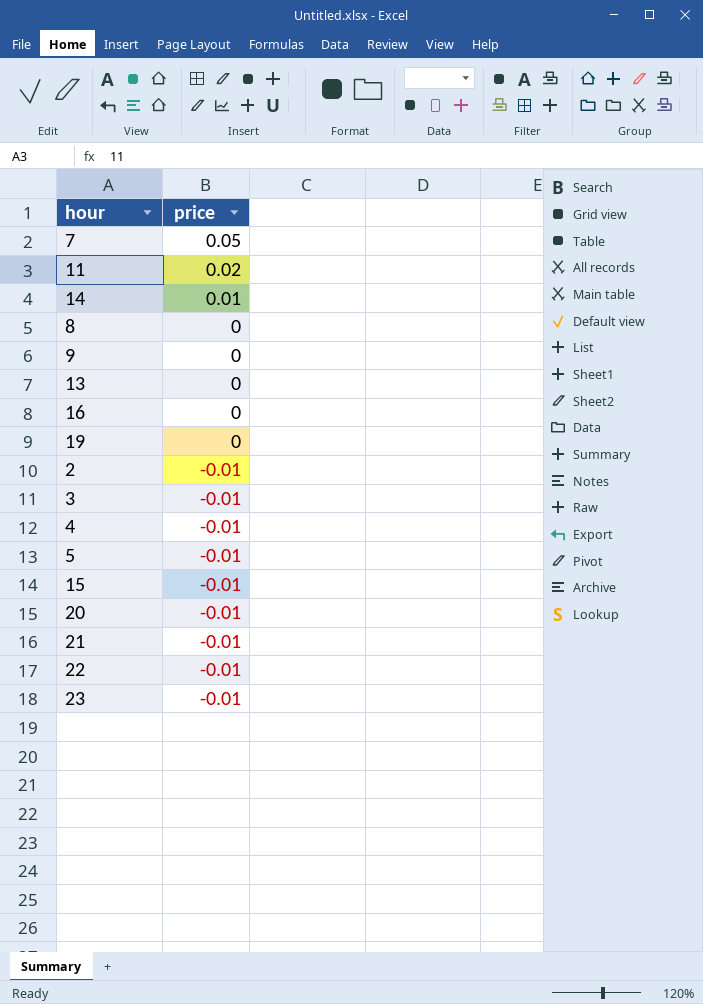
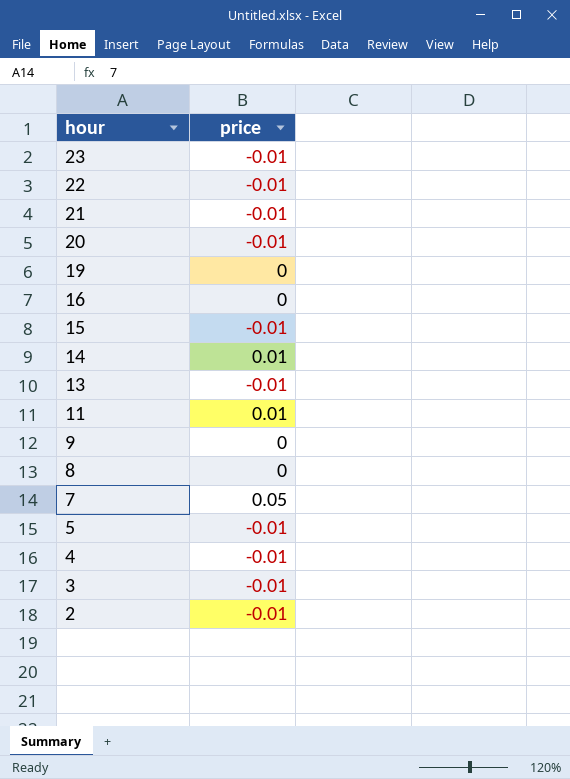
row order: price descending -> hour descending
13 | price: 0 -> -0.01
11 | price: 0.02 -> 0.01

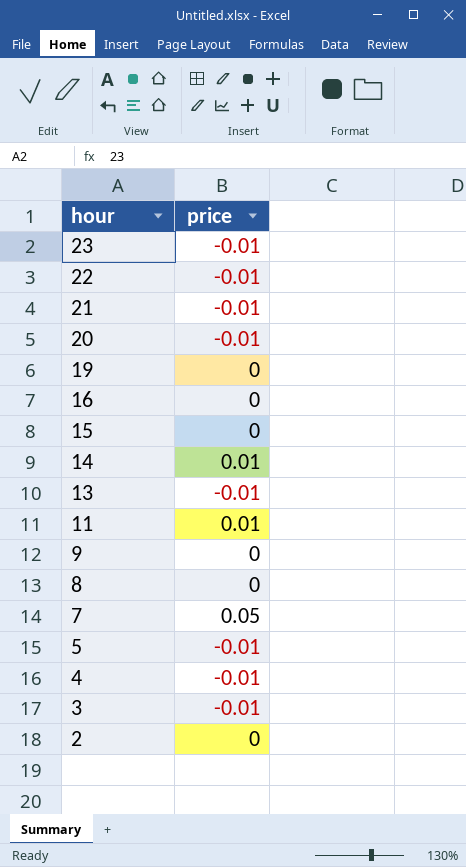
15 | price: -0.01 -> 0
2 | price: -0.01 -> 0

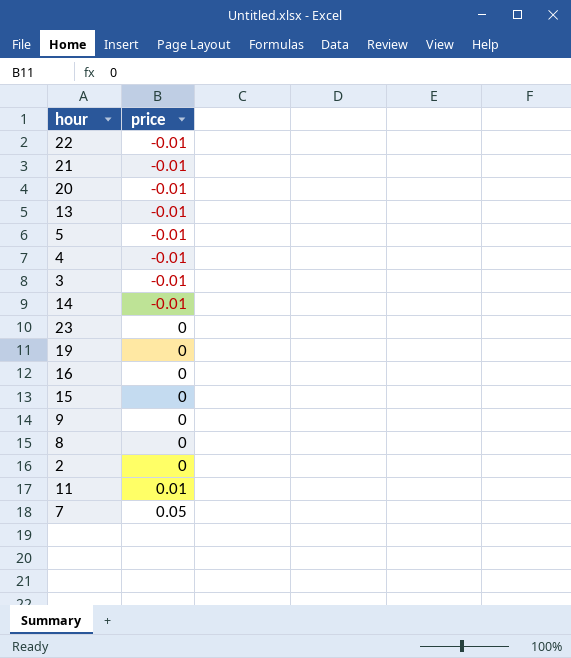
row order: hour descending -> price ascending
14 | price: 0.01 -> -0.01
23 | price: -0.01 -> 0

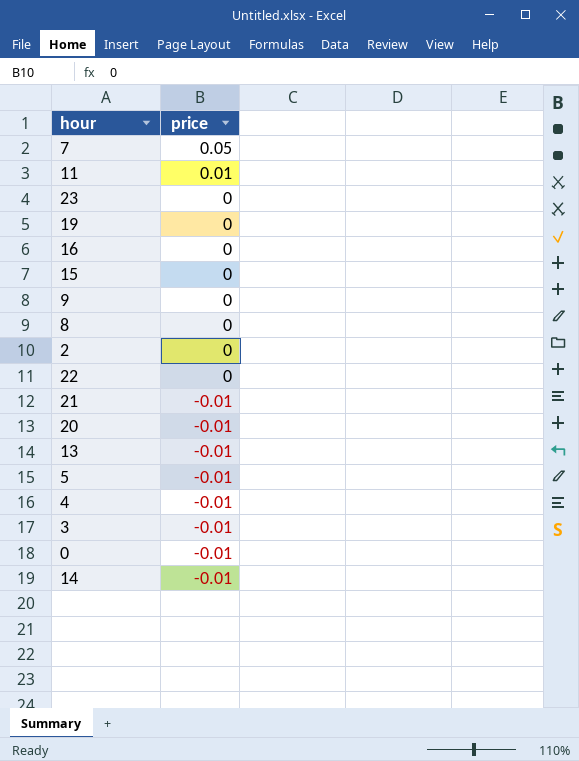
row order: price ascending -> price descending
22 | price: -0.01 -> 0
row 0: none -> -0.01

